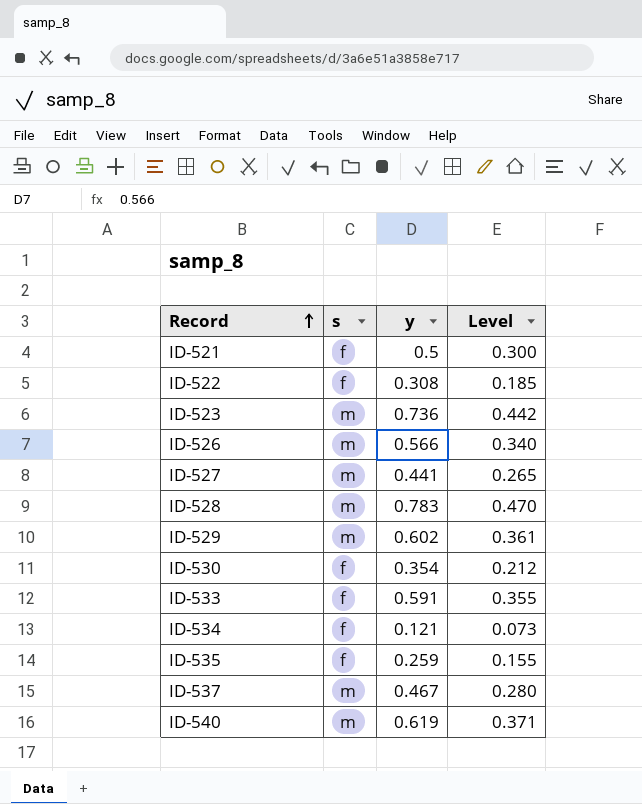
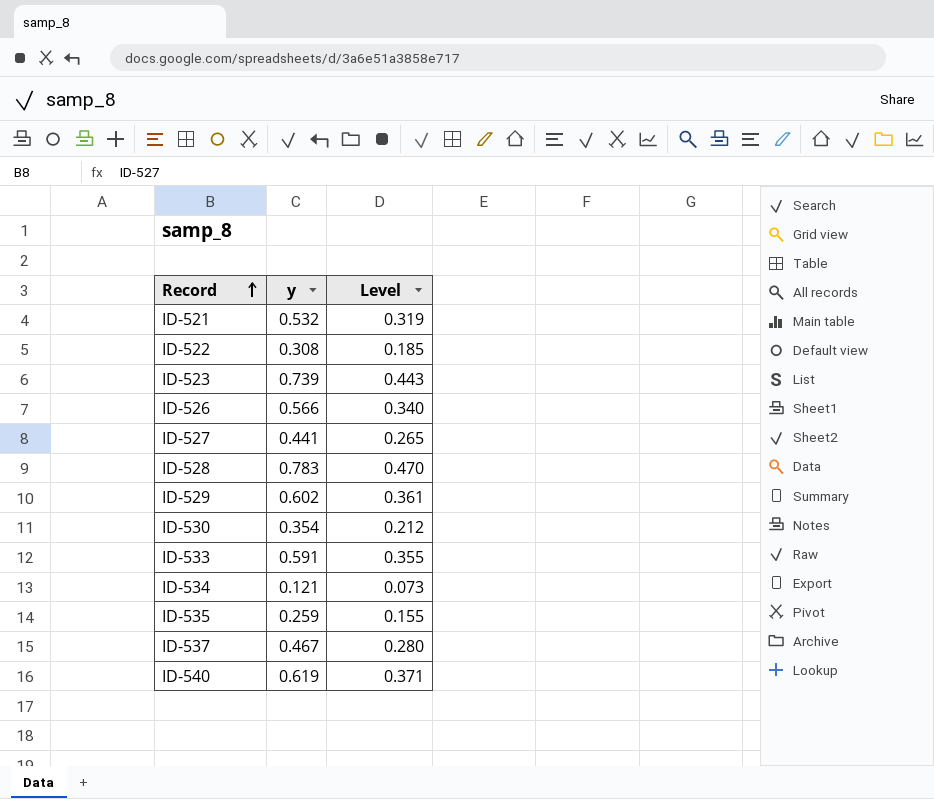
column s | position: 2 -> none
ID-521 | y: 0.5 -> 0.532
ID-521 | Level: 0.300 -> 0.319
ID-523 | y: 0.736 -> 0.739
ID-523 | Level: 0.442 -> 0.443

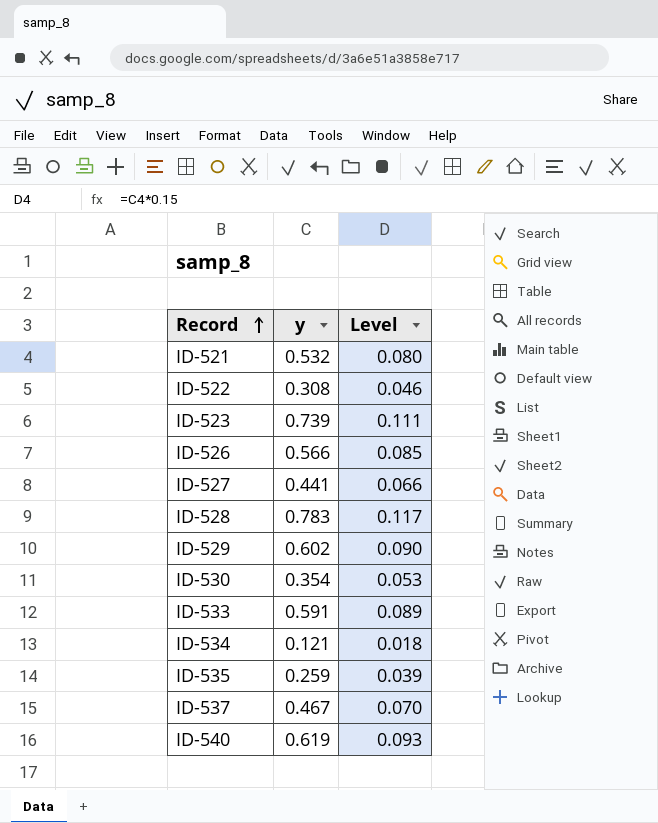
column Level | formula: [y] * 0.6 -> [y] * 0.15

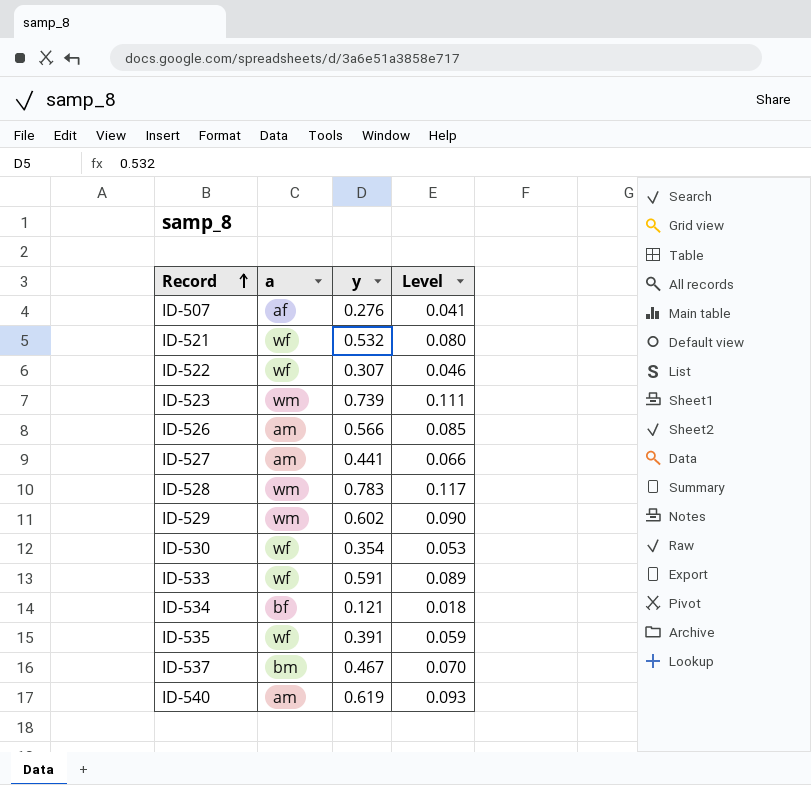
column a | position: none -> 2
row ID-507: none -> af | 0.276 | 0.041
ID-522 | y: 0.308 -> 0.307
ID-535 | y: 0.259 -> 0.391
ID-535 | Level: 0.039 -> 0.059

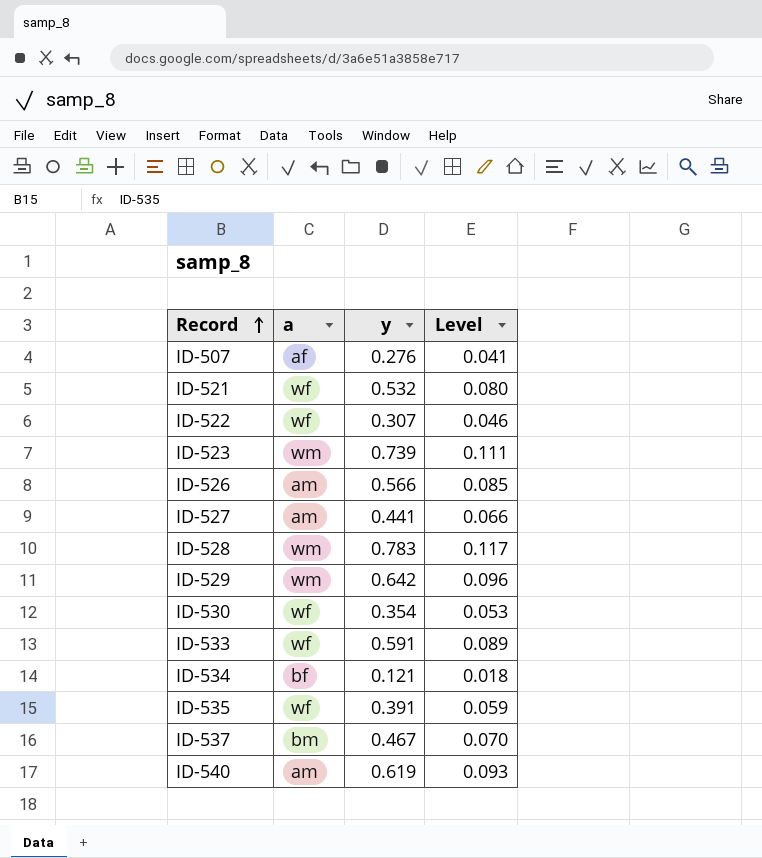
ID-529 | y: 0.602 -> 0.642
ID-529 | Level: 0.090 -> 0.096

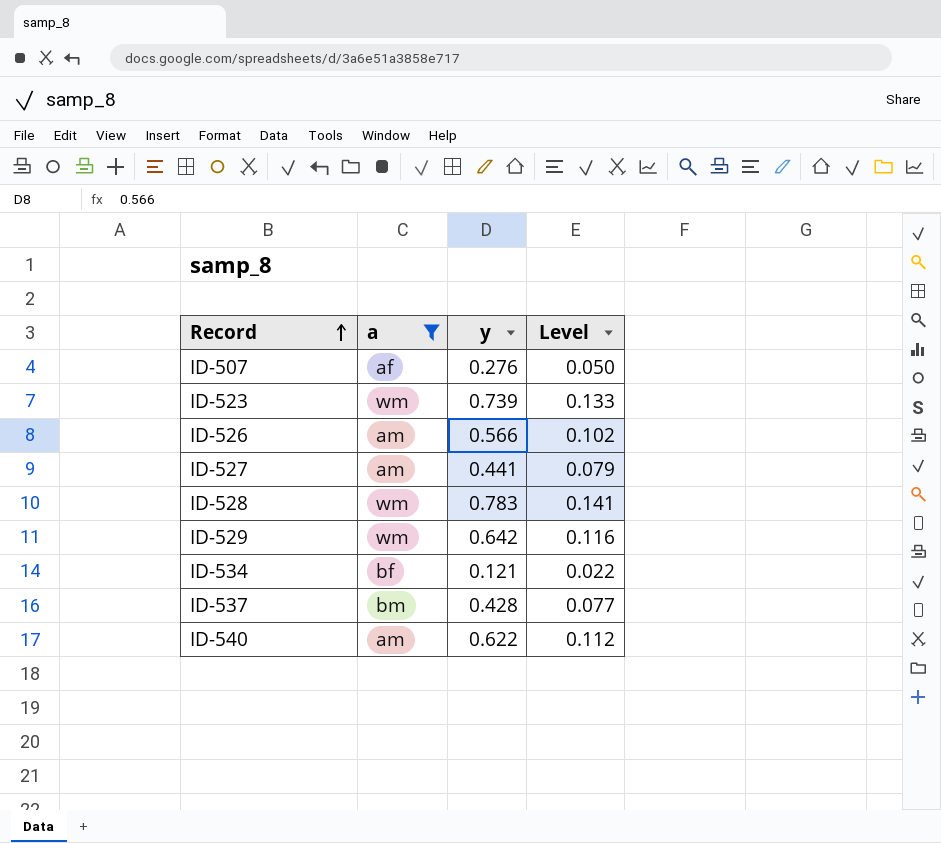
filter: none -> a != wf
column Level | formula: [y] * 0.15 -> [y] * 0.18
ID-537 | y: 0.467 -> 0.428
ID-540 | y: 0.619 -> 0.622

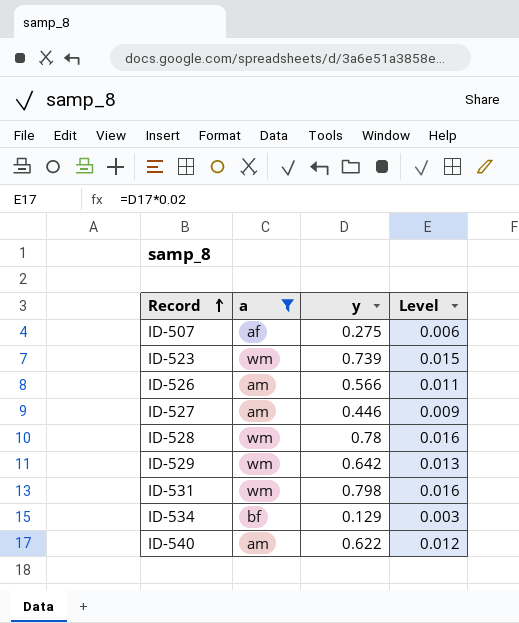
column Level | formula: [y] * 0.18 -> [y] * 0.02
row ID-537: bm | 0.428 | 0.077 -> none
ID-507 | y: 0.276 -> 0.275
ID-527 | y: 0.441 -> 0.446
ID-528 | y: 0.783 -> 0.78
row ID-531: none -> wm | 0.798 | 0.016
ID-534 | y: 0.121 -> 0.129

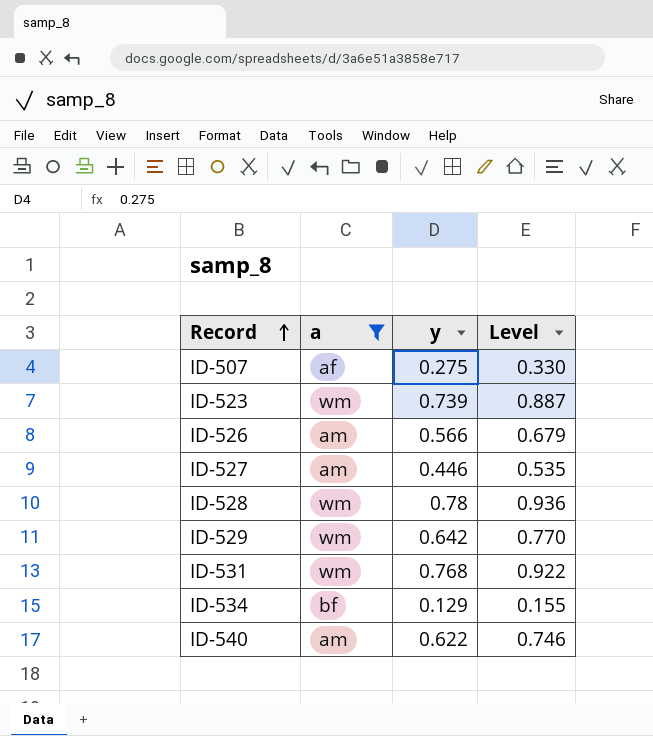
column Level | formula: [y] * 0.02 -> [y] * 1.2
ID-531 | y: 0.798 -> 0.768

